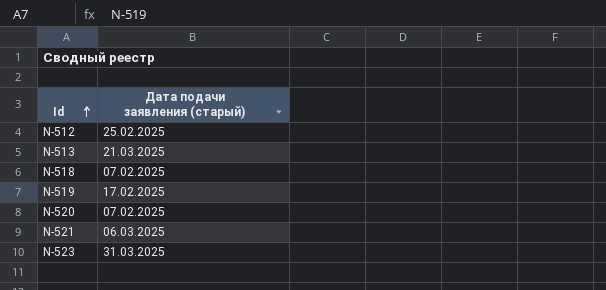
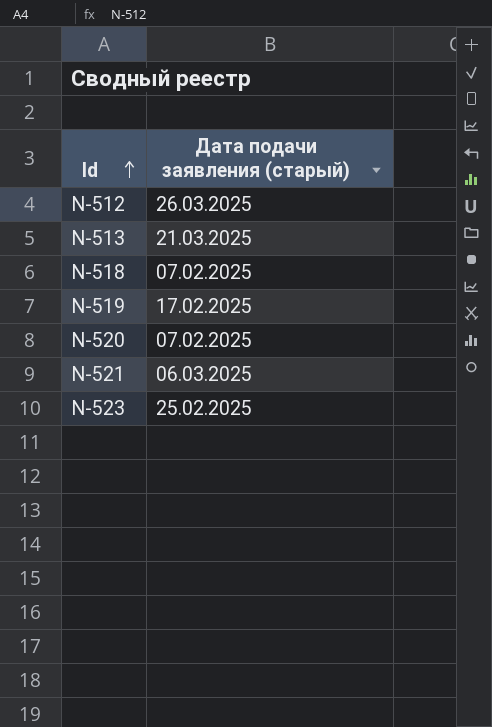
N-512 | Дата подачи заявления (старый): 25.02.2025 -> 26.03.2025
N-523 | Дата подачи заявления (старый): 31.03.2025 -> 25.02.2025

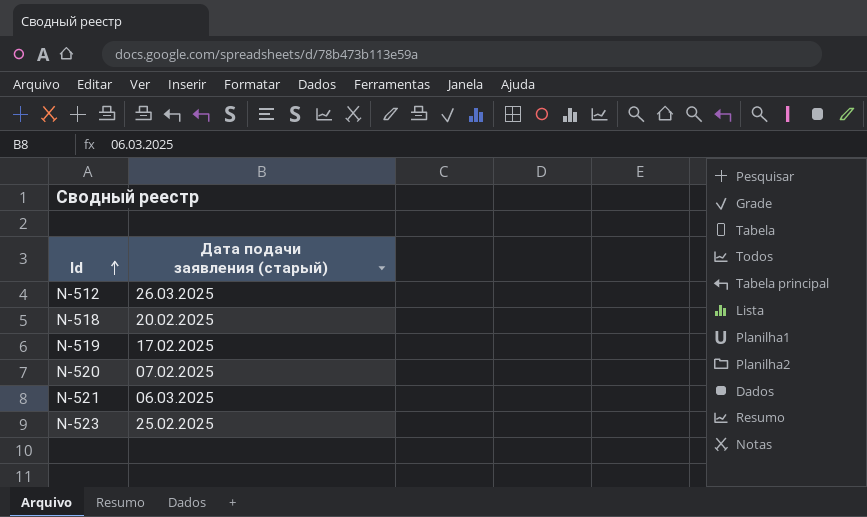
row N-513: 21.03.2025 -> none
N-518 | Дата подачи заявления (старый): 07.02.2025 -> 20.02.2025

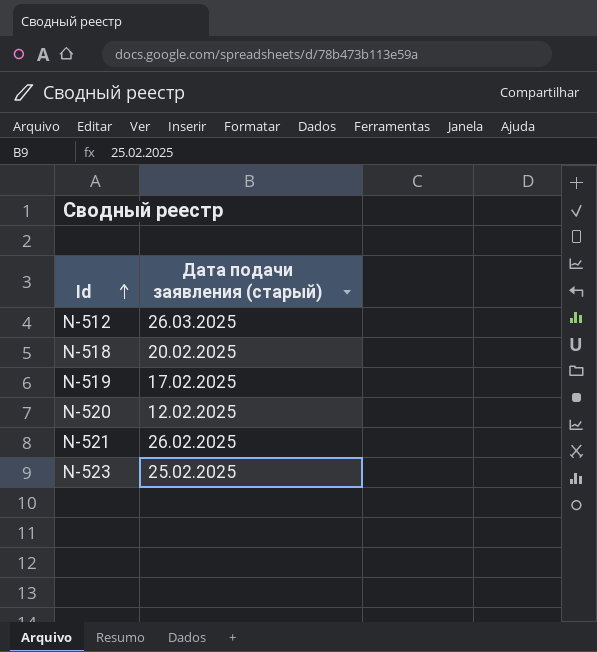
N-520 | Дата подачи заявления (старый): 07.02.2025 -> 12.02.2025
N-521 | Дата подачи заявления (старый): 06.03.2025 -> 26.02.2025

